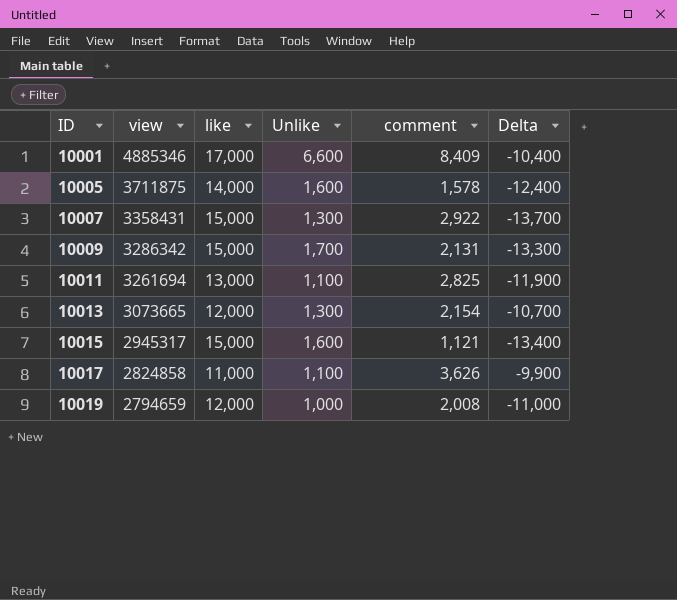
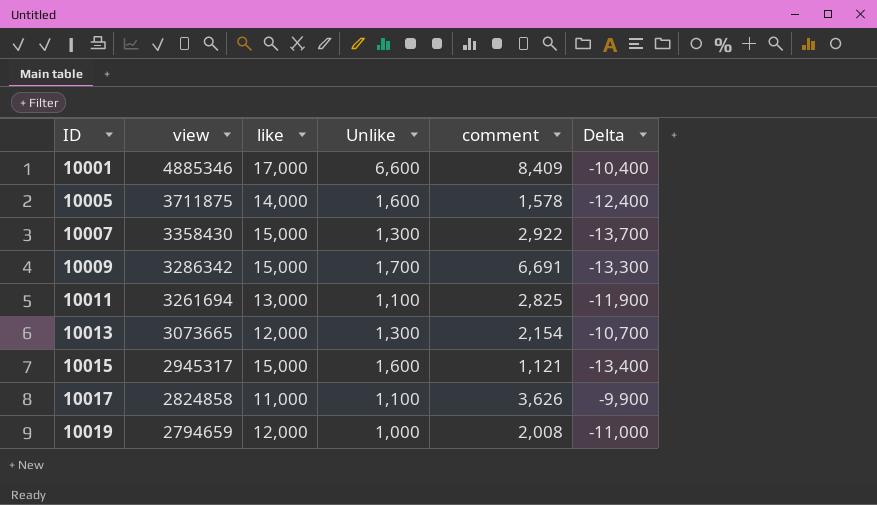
10007 | view: 3358431 -> 3358430
10009 | comment: 2,131 -> 6,691

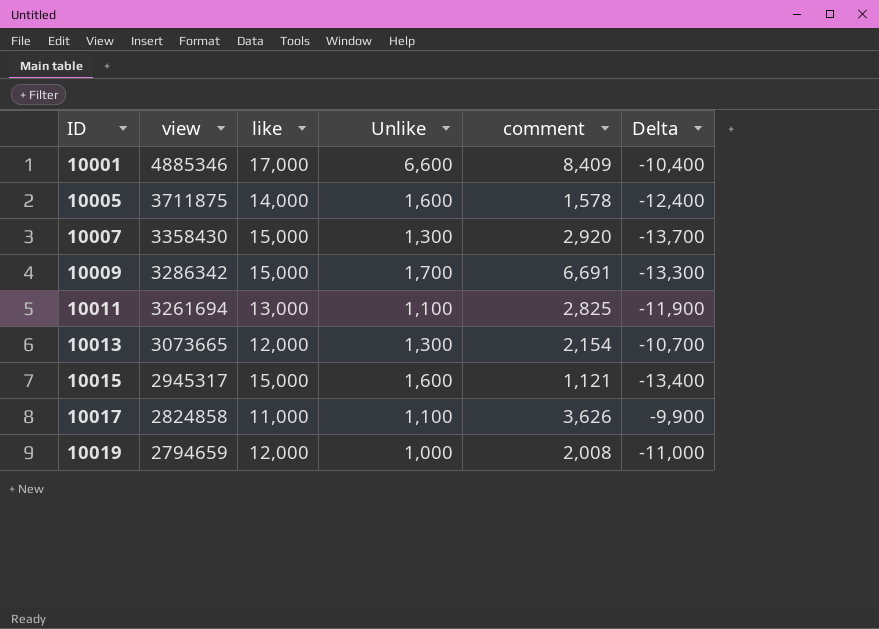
10007 | comment: 2,922 -> 2,920

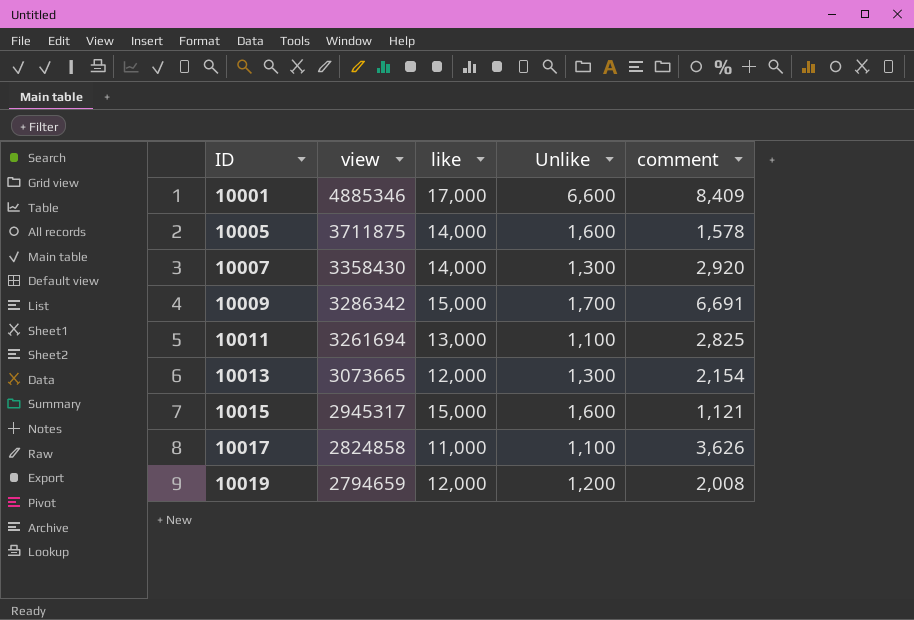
column Delta | formula: [Unlike] - [like] -> none
10007 | like: 15,000 -> 14,000
10019 | Unlike: 1,000 -> 1,200

